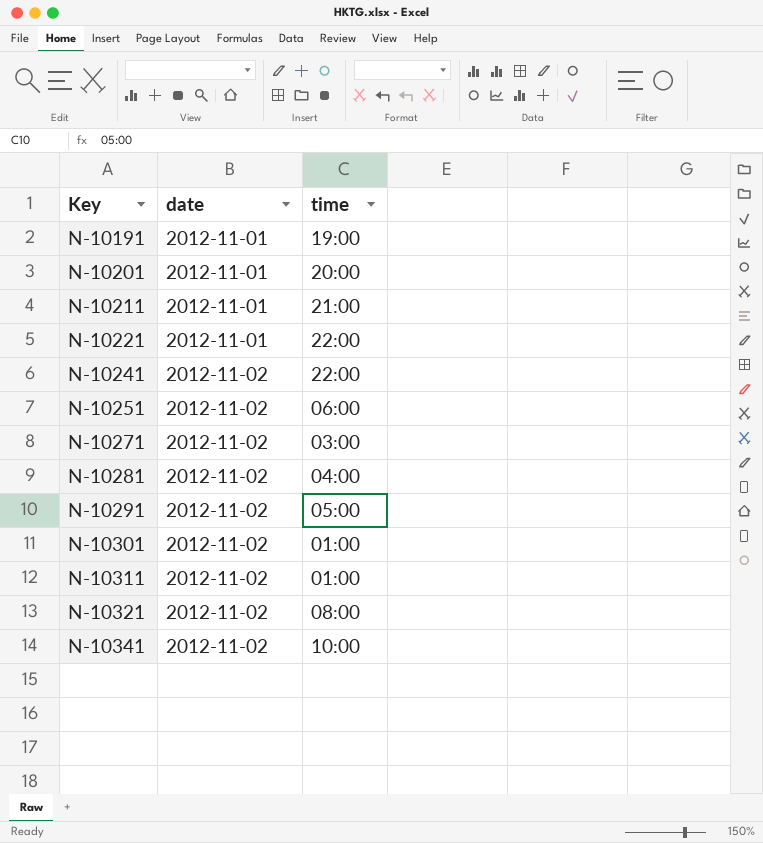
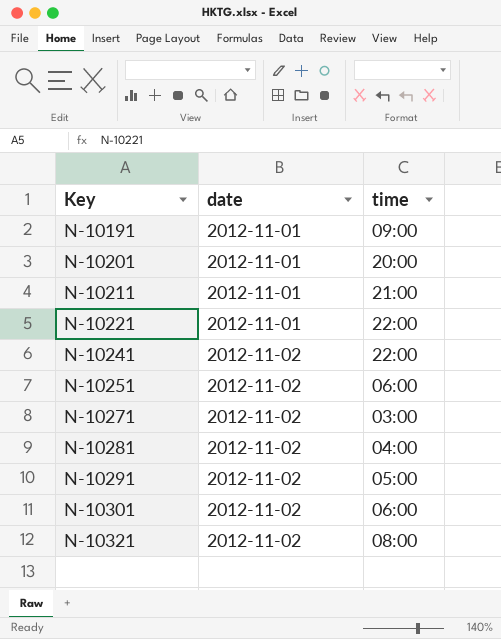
row N-10311: 2012-11-02 | 01:00 -> none
row N-10341: 2012-11-02 | 10:00 -> none
N-10191 | time: 19:00 -> 09:00
N-10301 | time: 01:00 -> 06:00

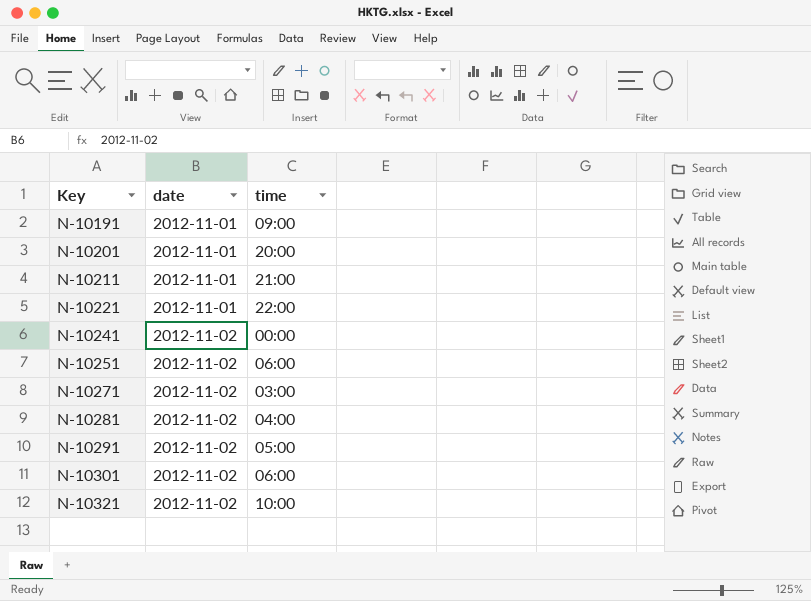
N-10241 | time: 22:00 -> 00:00
N-10321 | time: 08:00 -> 10:00

